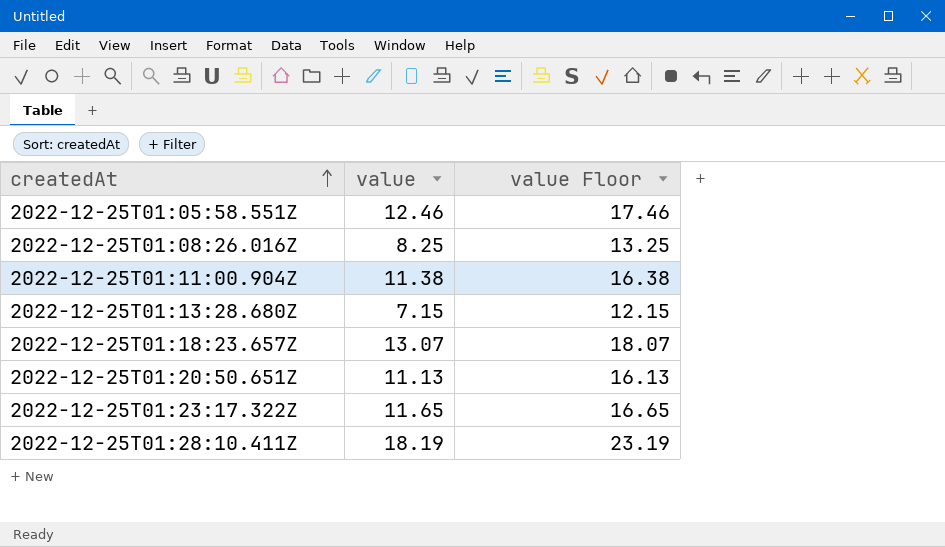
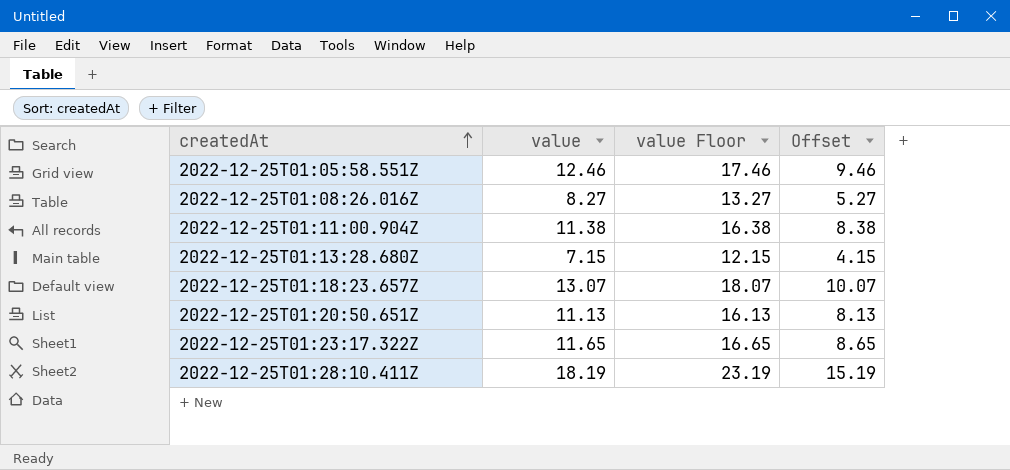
column Offset | formula: none -> [value] - 3
2022-12-25T01:08:26.016Z | value: 8.25 -> 8.27
2022-12-25T01:08:26.016Z | value Floor: 13.25 -> 13.27

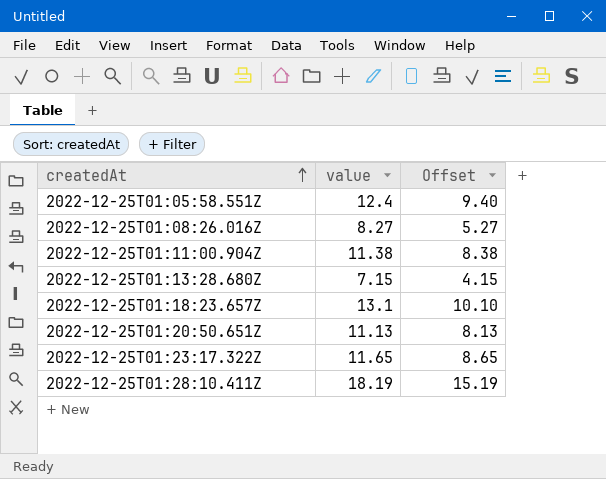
column value Floor | formula: [value] + 5 -> none
2022-12-25T01:05:58.551Z | value: 12.46 -> 12.4
2022-12-25T01:05:58.551Z | Offset: 9.46 -> 9.40
2022-12-25T01:18:23.657Z | value: 13.07 -> 13.1
2022-12-25T01:18:23.657Z | Offset: 10.07 -> 10.10

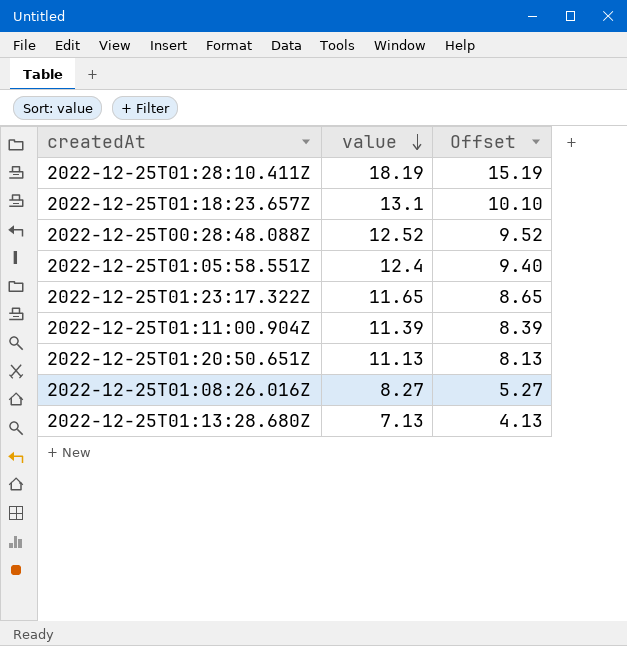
row order: createdAt ascending -> value descending
row 2022-12-25T00:28:48.088Z: none -> 12.52 | 9.52
2022-12-25T01:11:00.904Z | value: 11.38 -> 11.39
2022-12-25T01:11:00.904Z | Offset: 8.38 -> 8.39
2022-12-25T01:13:28.680Z | value: 7.15 -> 7.13
2022-12-25T01:13:28.680Z | Offset: 4.15 -> 4.13

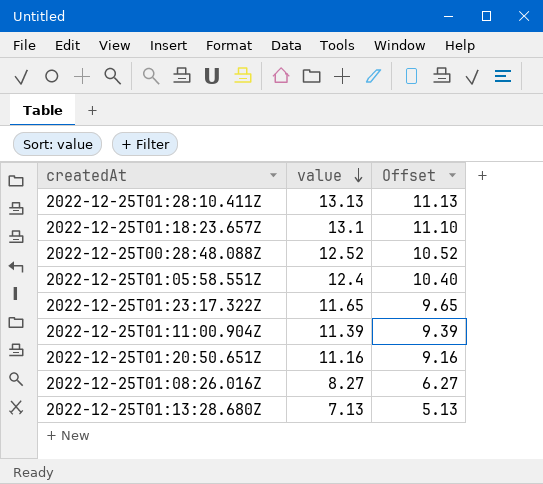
column Offset | formula: [value] - 3 -> [value] - 2
2022-12-25T01:28:10.411Z | value: 18.19 -> 13.13
2022-12-25T01:20:50.651Z | value: 11.13 -> 11.16

